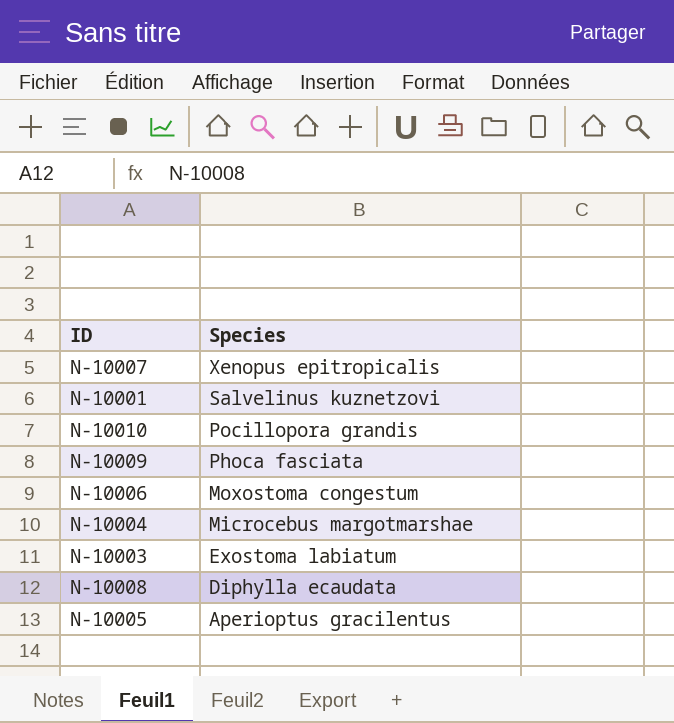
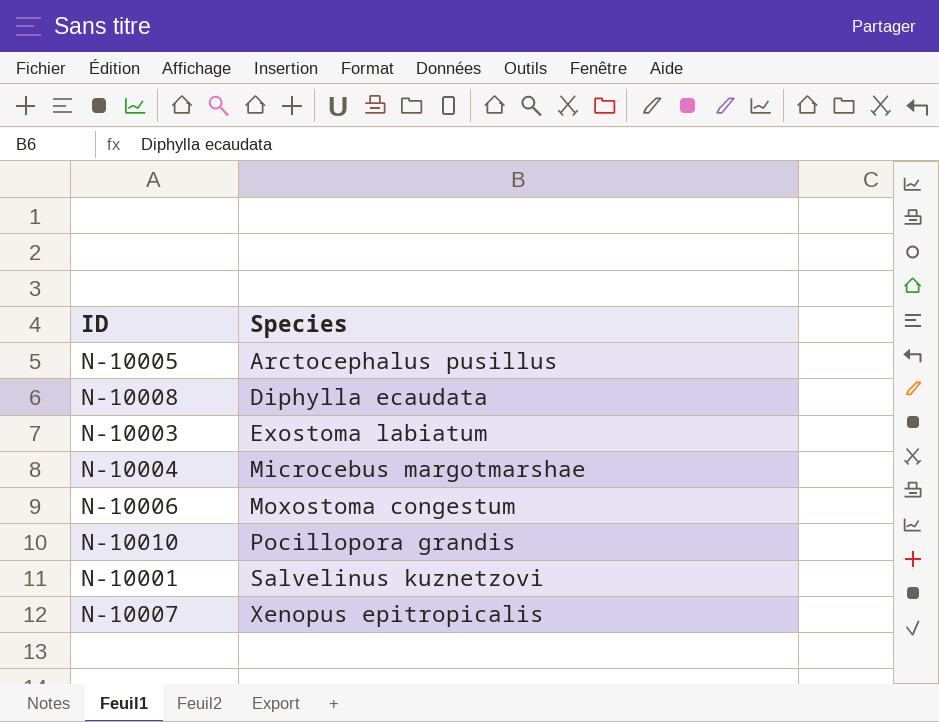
row order: Species descending -> Species ascending
row N-10009: Phoca fasciata -> none
N-10005 | Species: Aperioptus gracilentus -> Arctocephalus pusillus

